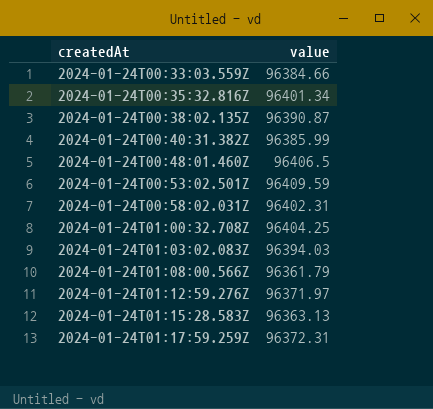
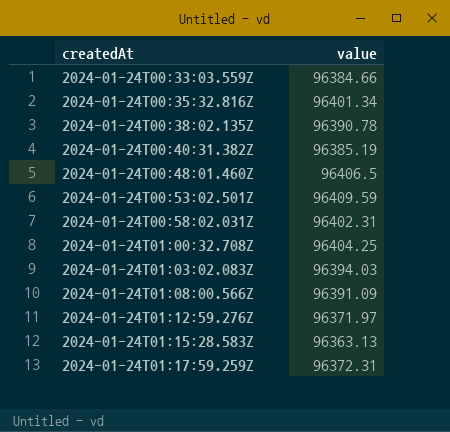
2024-01-24T00:38:02.135Z | value: 96390.87 -> 96390.78
2024-01-24T00:40:31.382Z | value: 96385.99 -> 96385.19
2024-01-24T01:08:00.566Z | value: 96361.79 -> 96391.09

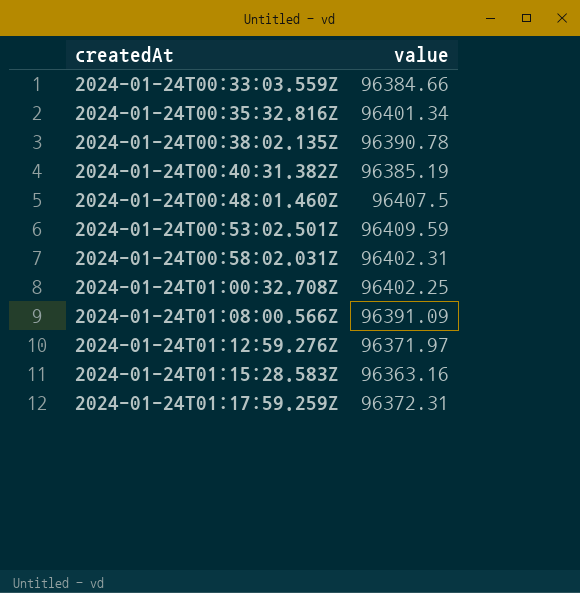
row 2024-01-24T01:03:02.083Z: 96394.03 -> none
2024-01-24T00:48:01.460Z | value: 96406.5 -> 96407.5
2024-01-24T01:00:32.708Z | value: 96404.25 -> 96402.25
2024-01-24T01:15:28.583Z | value: 96363.13 -> 96363.16

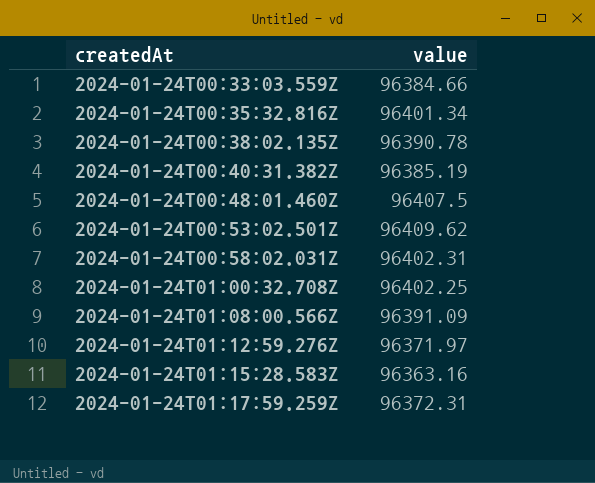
2024-01-24T00:53:02.501Z | value: 96409.59 -> 96409.62

